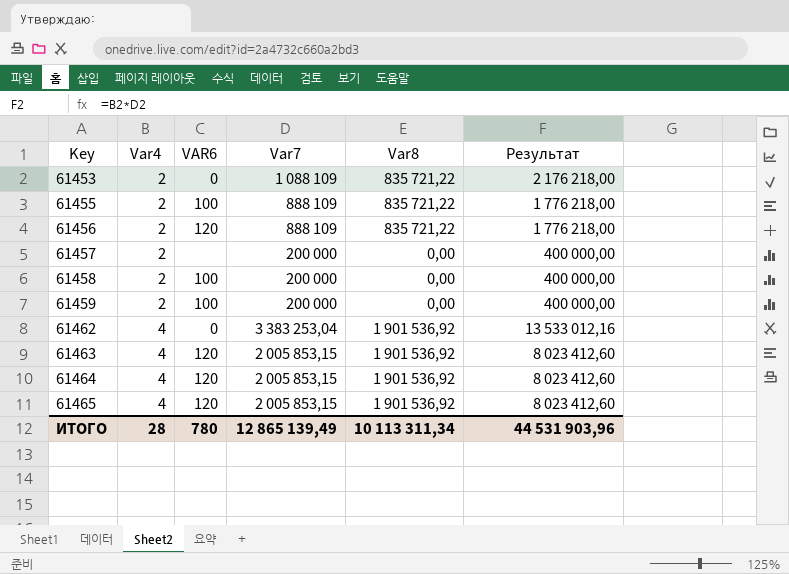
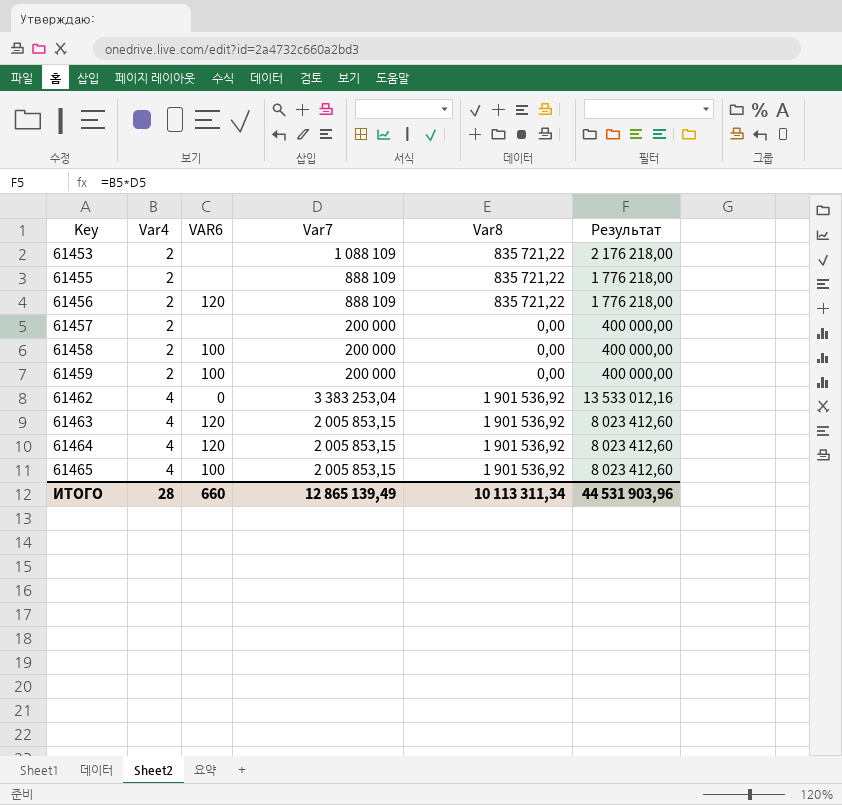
61453 | VAR6: 0 -> none
61455 | VAR6: 100 -> none
61465 | VAR6: 120 -> 100
ИТОГО | VAR6: 780 -> 660

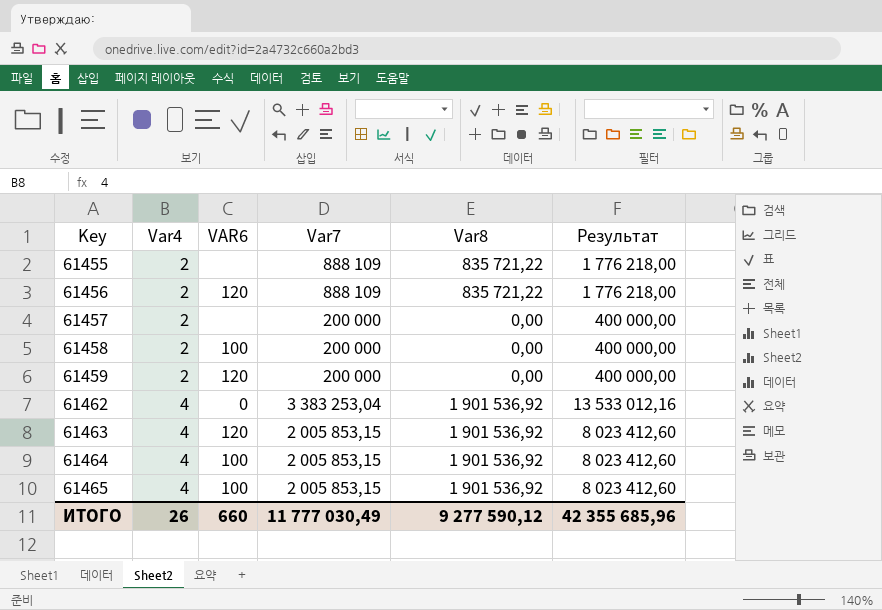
row 61453: 2 | none | 1 088 109 | 835 721,22 | 2 176 218,00 -> none
61459 | VAR6: 100 -> 120
61464 | VAR6: 120 -> 100
ИТОГО | Var4: 28 -> 26
ИТОГО | Var7: 12 865 139,49 -> 11 777 030,49
ИТОГО | Var8: 10 113 311,34 -> 9 277 590,12
ИТОГО | Результат: 44 531 903,96 -> 42 355 685,96

